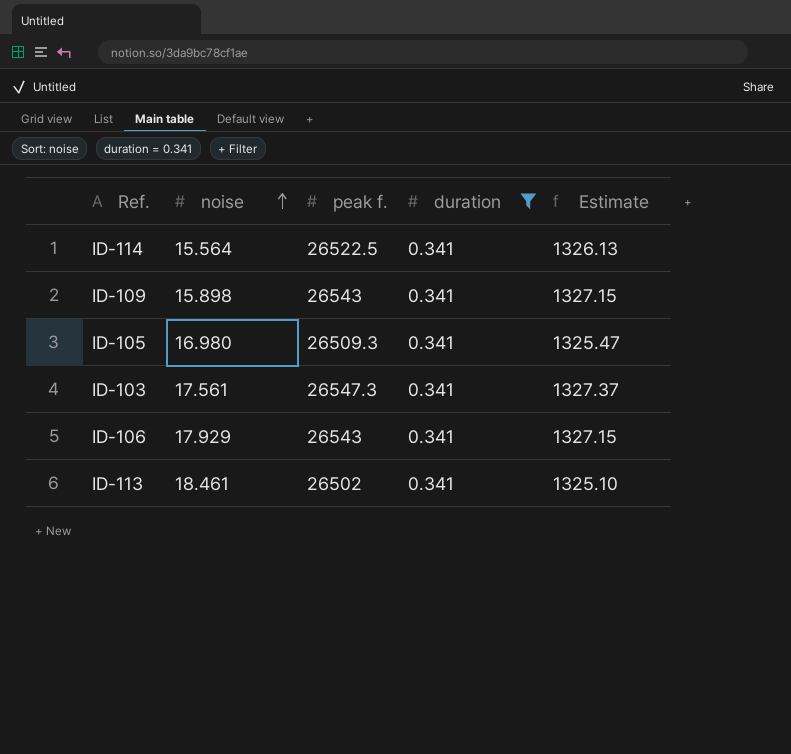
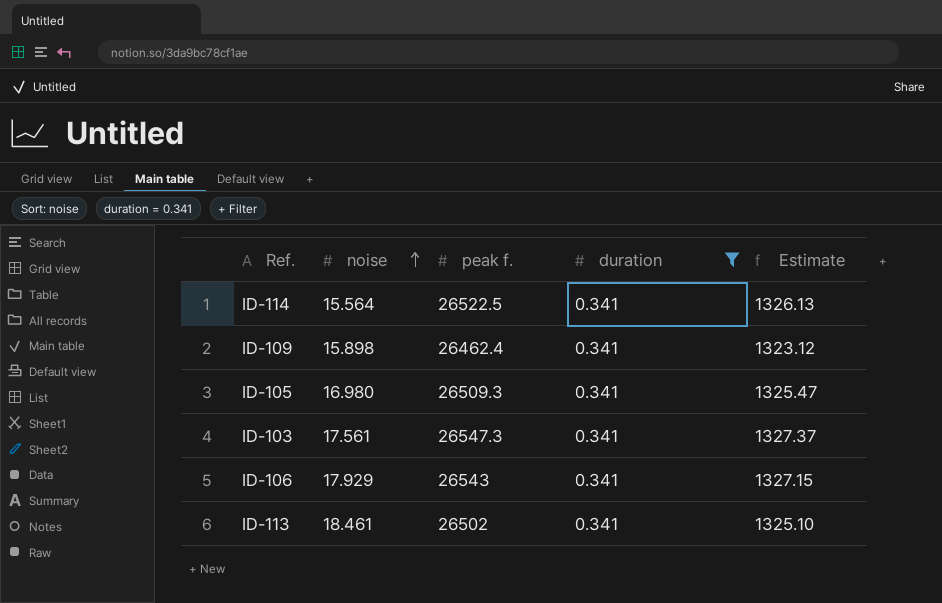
ID-109 | peak f.: 26543 -> 26462.4
ID-109 | Estimate: 1327.15 -> 1323.12

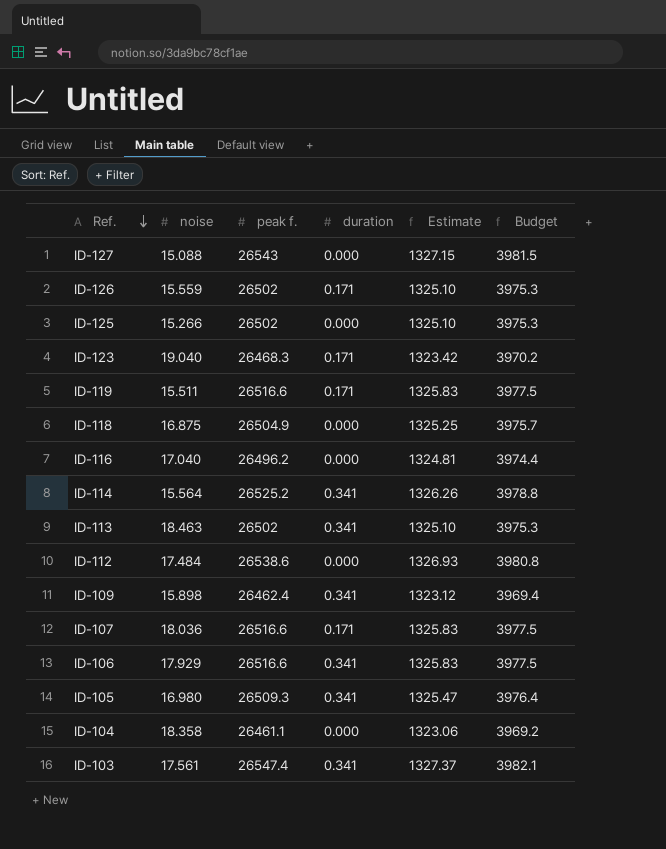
filter: duration = 0.341 -> none
row order: noise ascending -> Ref. descending
column Budget | formula: none -> [peak f.] * 0.15
ID-114 | peak f.: 26522.5 -> 26525.2
ID-114 | Estimate: 1326.13 -> 1326.26
ID-113 | noise: 18.461 -> 18.463
ID-106 | peak f.: 26543 -> 26516.6
ID-106 | Estimate: 1327.15 -> 1325.83
ID-103 | peak f.: 26547.3 -> 26547.4

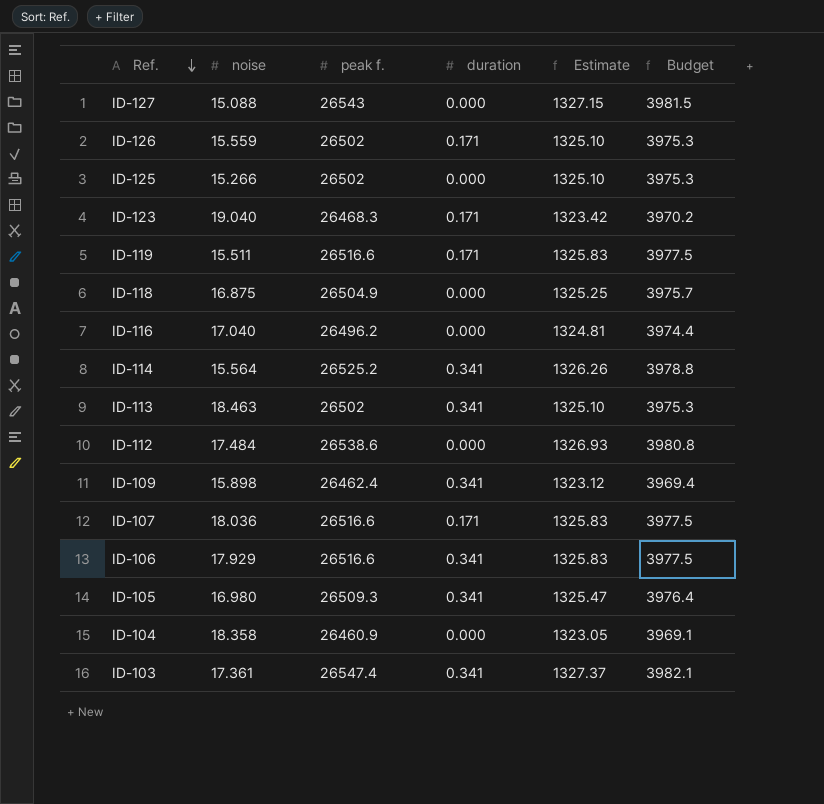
ID-104 | peak f.: 26461.1 -> 26460.9
ID-104 | Estimate: 1323.06 -> 1323.05
ID-104 | Budget: 3969.2 -> 3969.1
ID-103 | noise: 17.561 -> 17.361

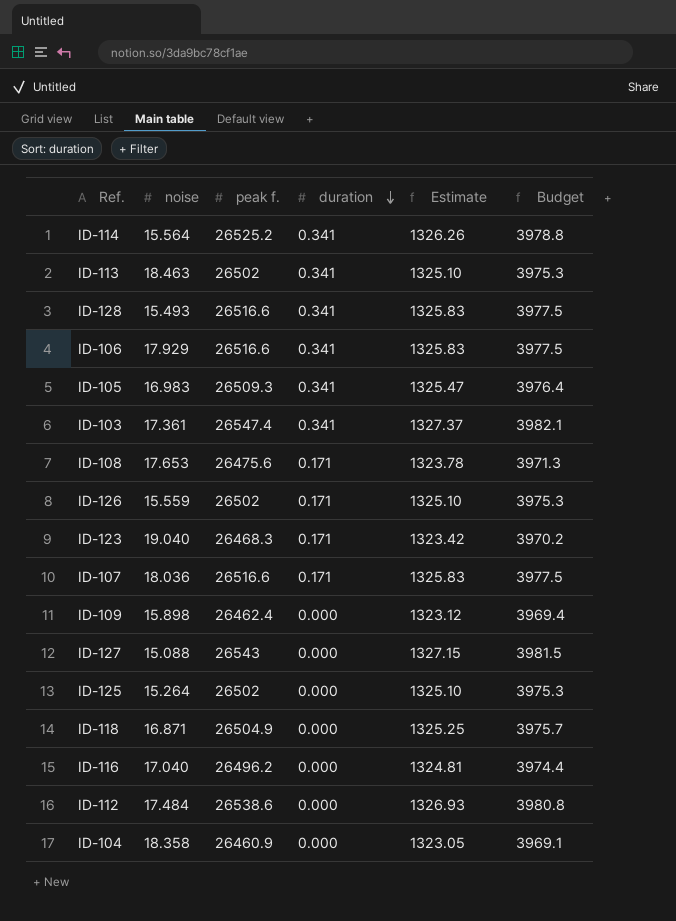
row order: Ref. descending -> duration descending
row ID-119: 15.511 | 26516.6 | 0.171 | 1325.83 | 3977.5 -> none
row ID-128: none -> 15.493 | 26516.6 | 0.341 | 1325.83 | 3977.5
ID-105 | noise: 16.980 -> 16.983
row ID-108: none -> 17.653 | 26475.6 | 0.171 | 1323.78 | 3971.3
ID-109 | duration: 0.341 -> 0.000
ID-125 | noise: 15.266 -> 15.264
ID-118 | noise: 16.875 -> 16.871

